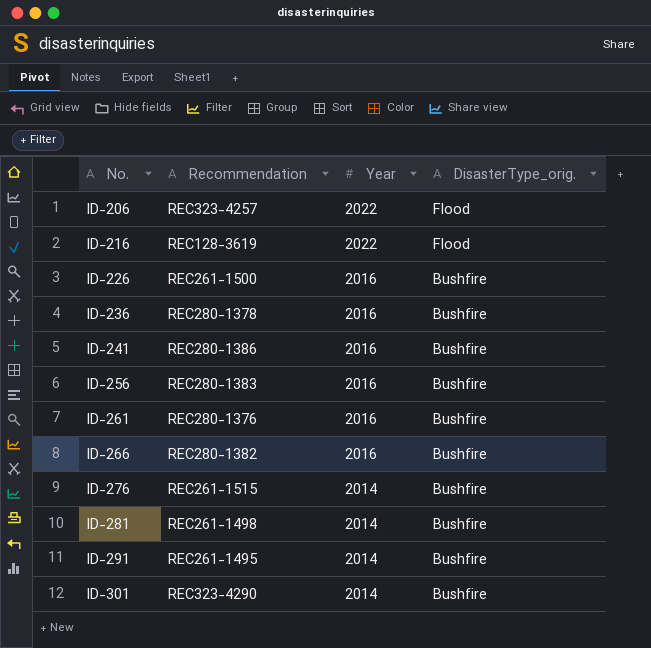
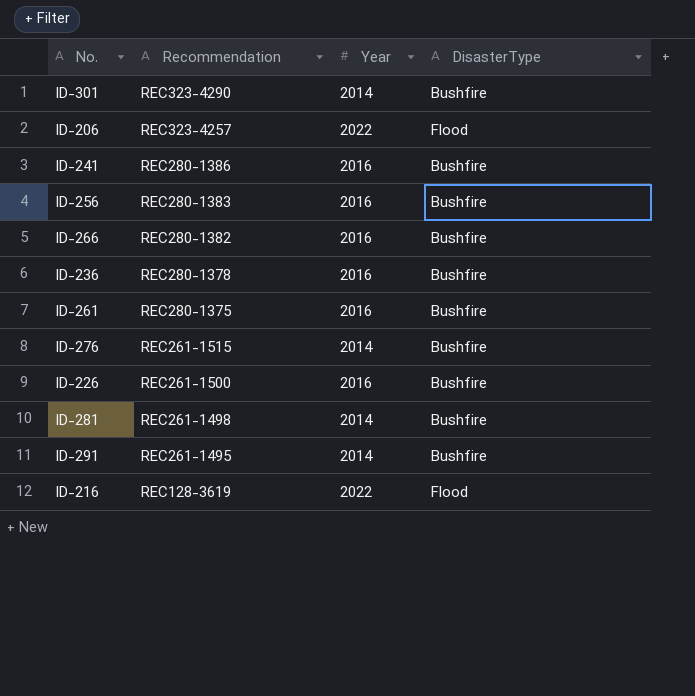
row order: No. ascending -> Recommendation descending
column name: DisasterType_orig. -> DisasterType
ID-261 | Recommendation: REC280-1376 -> REC280-1375

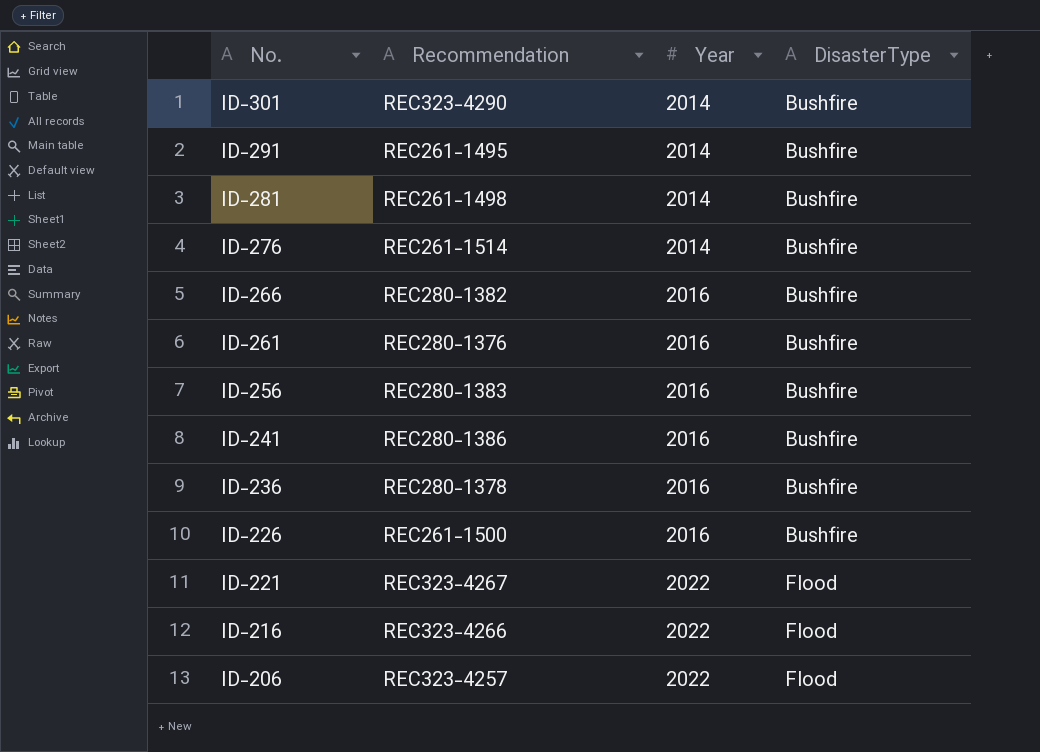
row order: Recommendation descending -> No. descending
ID-276 | Recommendation: REC261-1515 -> REC261-1514
ID-261 | Recommendation: REC280-1375 -> REC280-1376
row ID-221: none -> REC323-4267 | 2022 | Flood
ID-216 | Recommendation: REC128-3619 -> REC323-4266

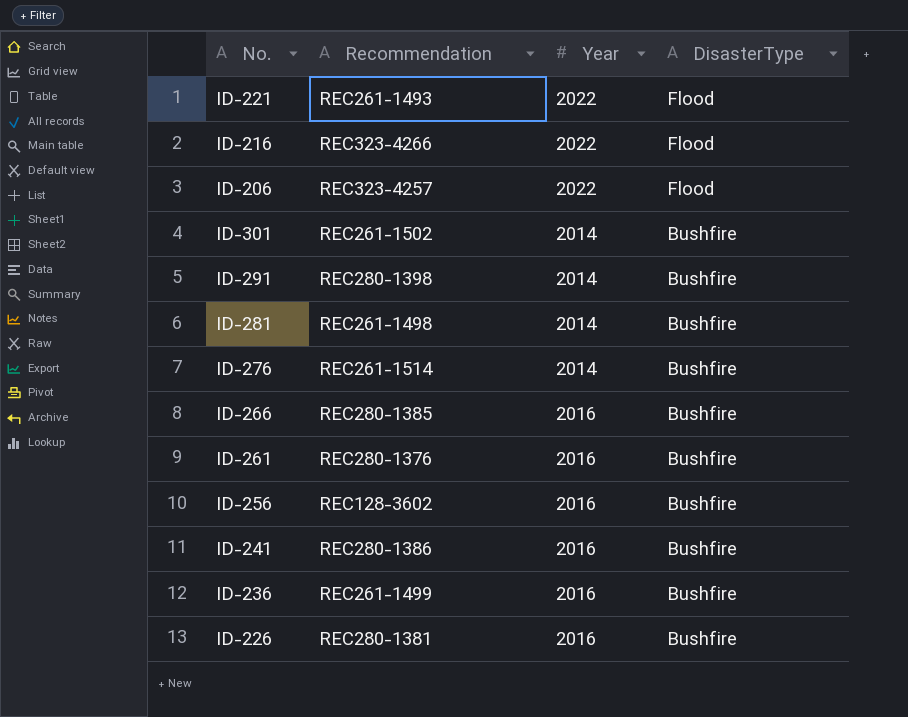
row order: No. descending -> DisasterType descending
ID-221 | Recommendation: REC323-4267 -> REC261-1493
ID-301 | Recommendation: REC323-4290 -> REC261-1502
ID-291 | Recommendation: REC261-1495 -> REC280-1398
ID-266 | Recommendation: REC280-1382 -> REC280-1385
ID-256 | Recommendation: REC280-1383 -> REC128-3602
ID-236 | Recommendation: REC280-1378 -> REC261-1499
ID-226 | Recommendation: REC261-1500 -> REC280-1381

